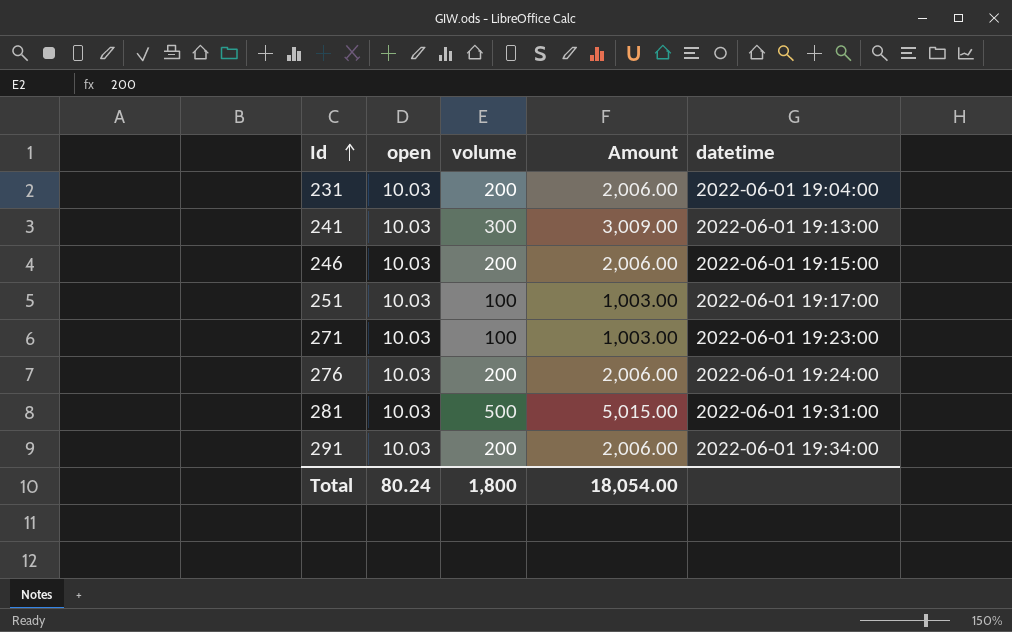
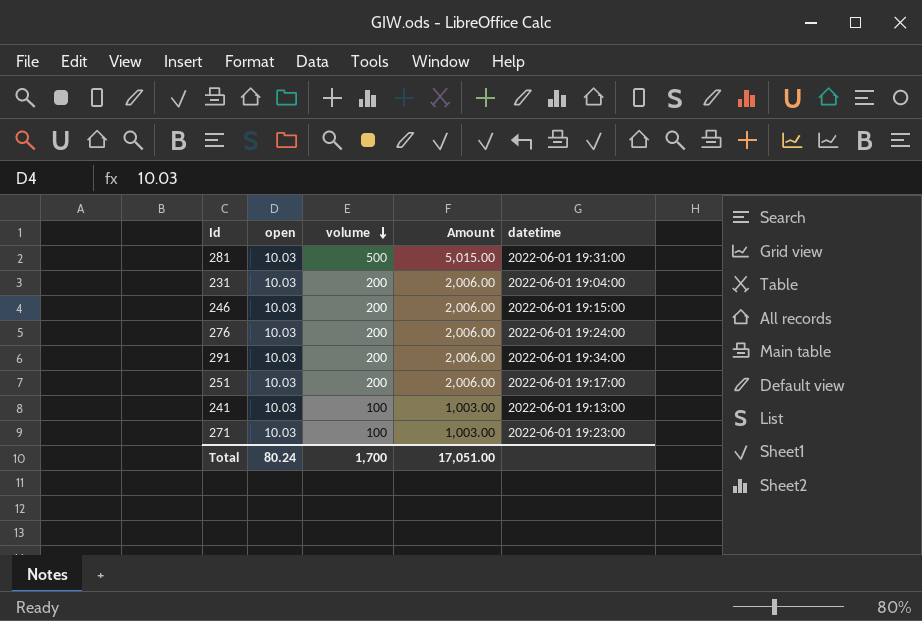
row order: Id ascending -> volume descending
251 | volume: 100 -> 200
251 | Amount: 1,003.00 -> 2,006.00
241 | volume: 300 -> 100
241 | Amount: 3,009.00 -> 1,003.00
Total | volume: 1,800 -> 1,700
Total | Amount: 18,054.00 -> 17,051.00

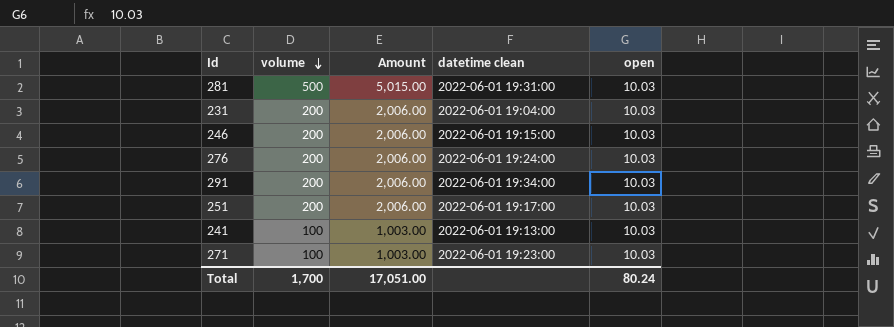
column name: datetime -> datetime clean
column open | position: 2 -> 5

